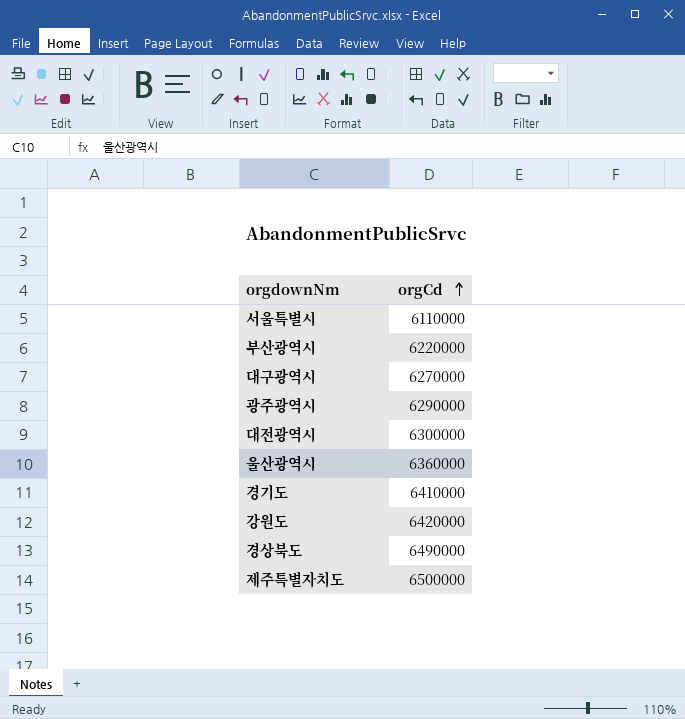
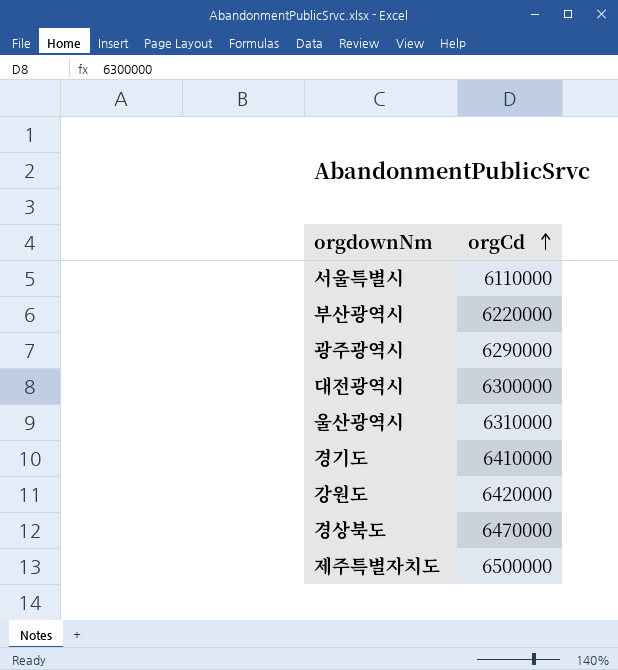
row 대구광역시: 6270000 -> none
울산광역시 | orgCd: 6360000 -> 6310000
경상북도 | orgCd: 6490000 -> 6470000

